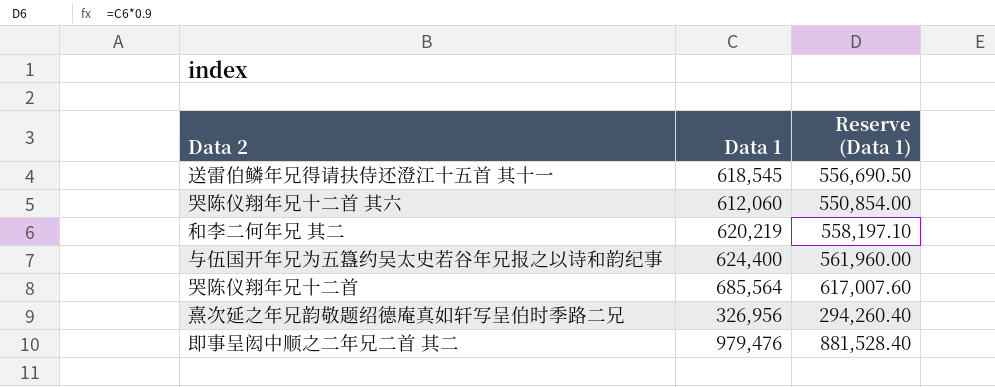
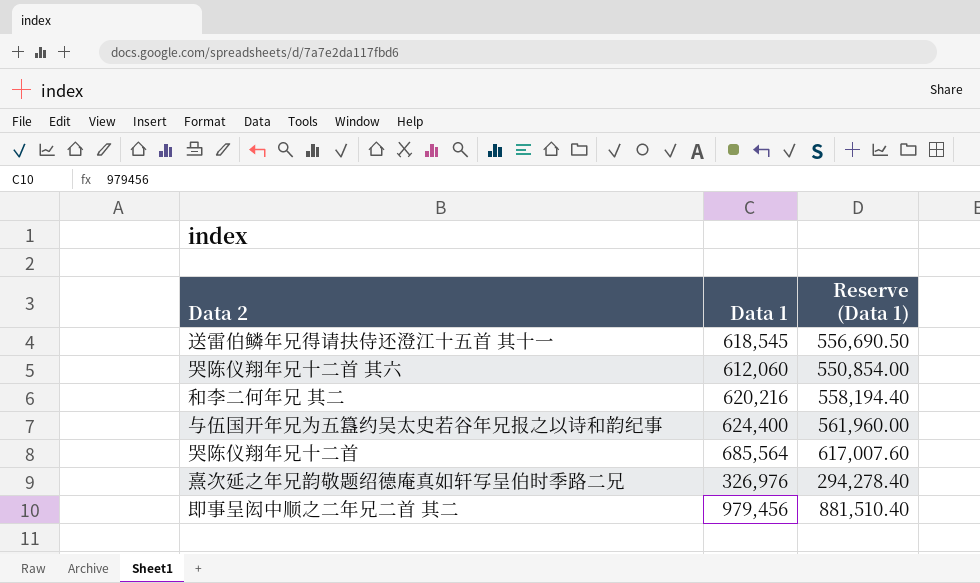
和李二何年兄 其二 | Data 1: 620,219 -> 620,216
和李二何年兄 其二 | Reserve (Data 1): 558,197.10 -> 558,194.40
熹次延之年兄韵敬题绍德庵真如轩写呈伯时季路二兄 | Data 1: 326,956 -> 326,976
熹次延之年兄韵敬题绍德庵真如轩写呈伯时季路二兄 | Reserve (Data 1): 294,260.40 -> 294,278.40
即事呈闳中顺之二年兄二首 其二 | Data 1: 979,476 -> 979,456
即事呈闳中顺之二年兄二首 其二 | Reserve (Data 1): 881,528.40 -> 881,510.40

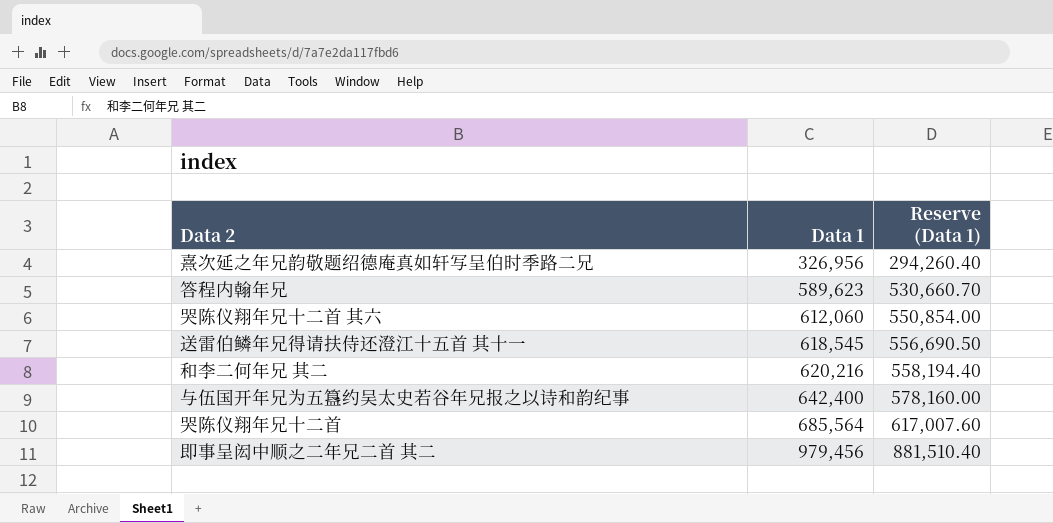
row order: none -> Data 1 ascending
熹次延之年兄韵敬题绍德庵真如轩写呈伯时季路二兄 | Data 1: 326,976 -> 326,956
熹次延之年兄韵敬题绍德庵真如轩写呈伯时季路二兄 | Reserve (Data 1): 294,278.40 -> 294,260.40
row 答程内翰年兄: none -> 589,623 | 530,660.70
与伍国开年兄为五簋约吴太史若谷年兄报之以诗和韵纪事 | Data 1: 624,400 -> 642,400
与伍国开年兄为五簋约吴太史若谷年兄报之以诗和韵纪事 | Reserve (Data 1): 561,960.00 -> 578,160.00

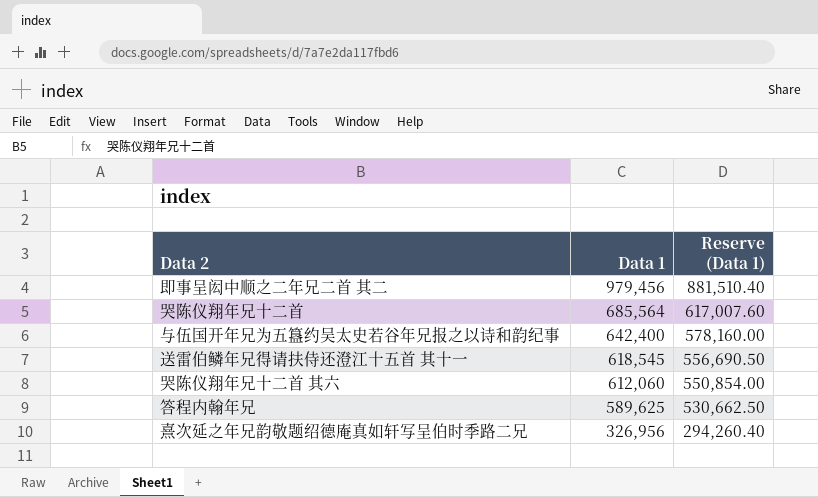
row order: Data 1 ascending -> Data 1 descending
row 和李二何年兄 其二: 620,216 | 558,194.40 -> none
答程内翰年兄 | Data 1: 589,623 -> 589,625
答程内翰年兄 | Reserve (Data 1): 530,660.70 -> 530,662.50

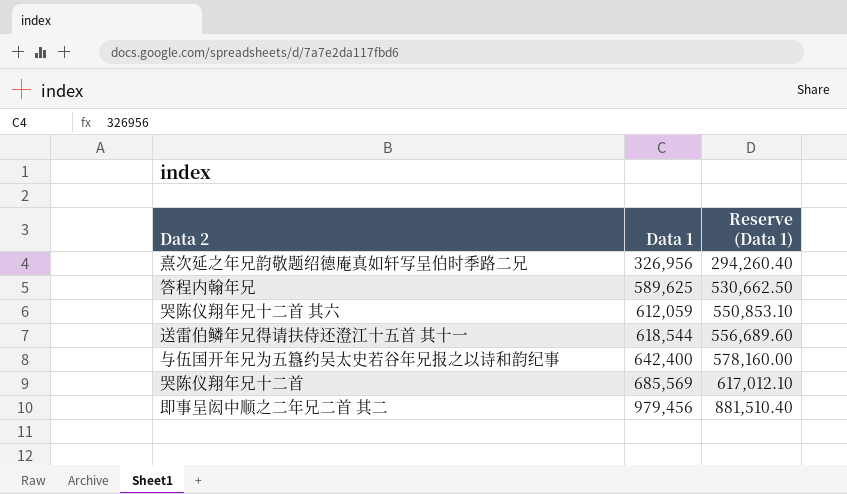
row order: Data 1 descending -> Data 1 ascending
哭陈仪翔年兄十二首 其六 | Data 1: 612,060 -> 612,059
哭陈仪翔年兄十二首 其六 | Reserve (Data 1): 550,854.00 -> 550,853.10
送雷伯鳞年兄得请扶侍还澄江十五首 其十一 | Data 1: 618,545 -> 618,544
送雷伯鳞年兄得请扶侍还澄江十五首 其十一 | Reserve (Data 1): 556,690.50 -> 556,689.60
哭陈仪翔年兄十二首 | Data 1: 685,564 -> 685,569
哭陈仪翔年兄十二首 | Reserve (Data 1): 617,007.60 -> 617,012.10

